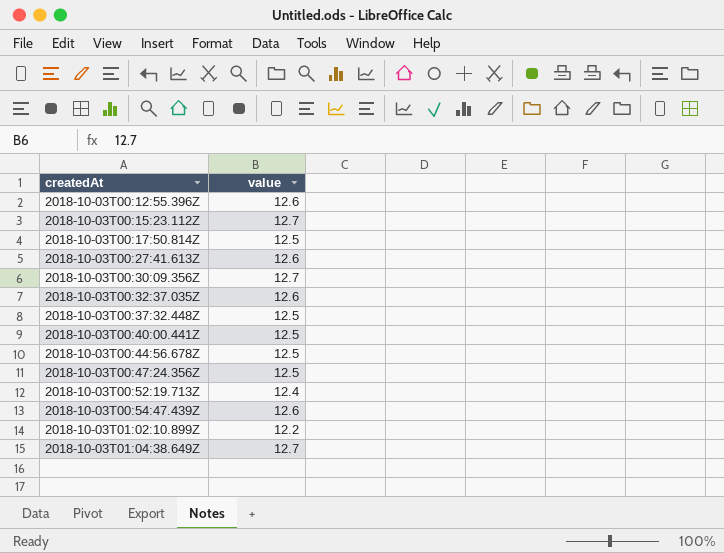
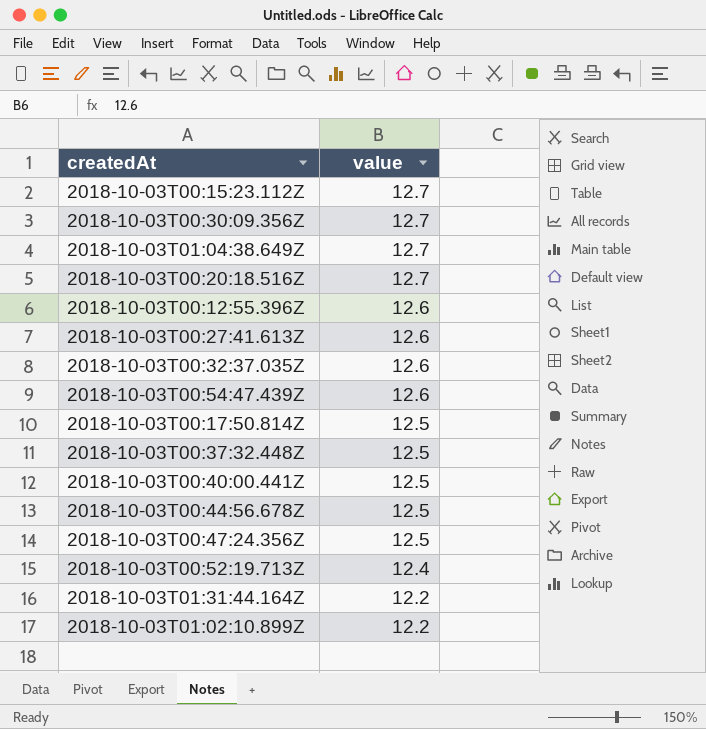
row order: createdAt ascending -> value descending
row 2018-10-03T00:20:18.516Z: none -> 12.7
row 2018-10-03T01:31:44.164Z: none -> 12.2

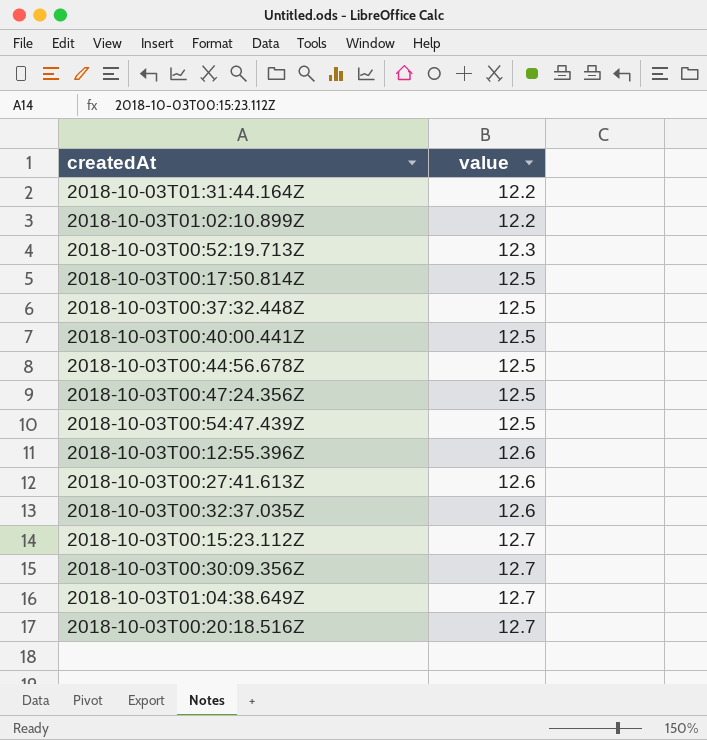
row order: value descending -> value ascending
2018-10-03T00:52:19.713Z | value: 12.4 -> 12.3
2018-10-03T00:54:47.439Z | value: 12.6 -> 12.5

